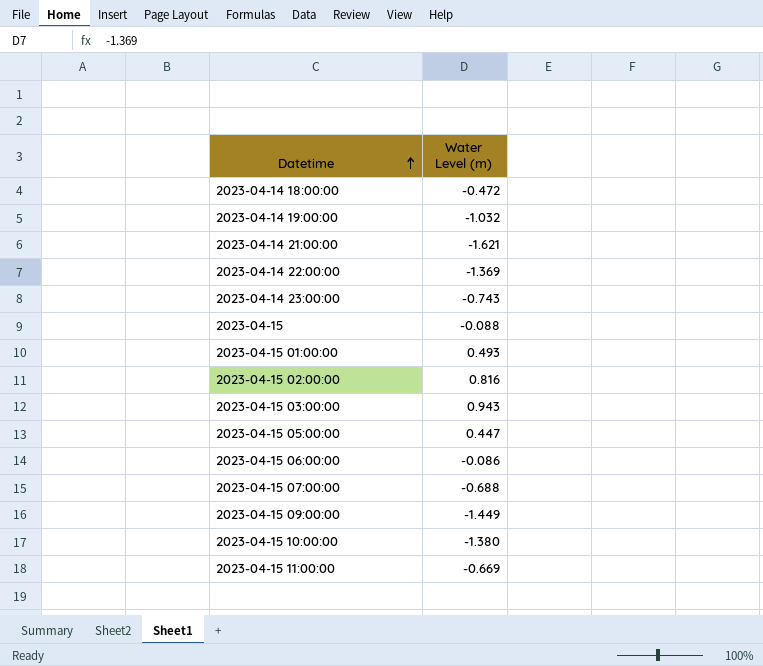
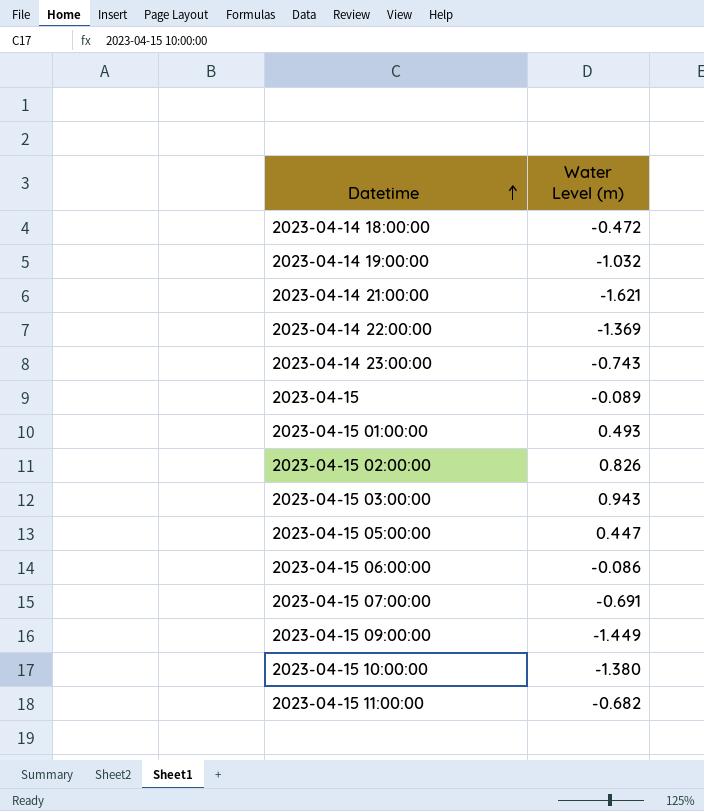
2023-04-15 | Water Level (m): -0.088 -> -0.089
2023-04-15 02:00:00 | Water Level (m): 0.816 -> 0.826
2023-04-15 07:00:00 | Water Level (m): -0.688 -> -0.691
2023-04-15 11:00:00 | Water Level (m): -0.669 -> -0.682

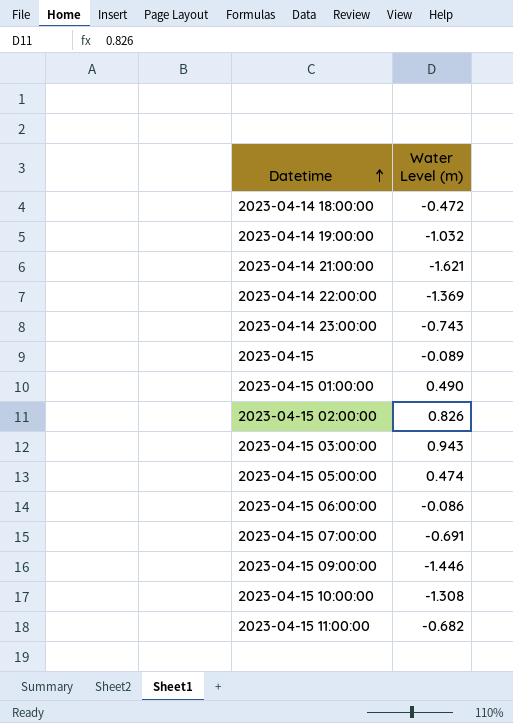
2023-04-15 01:00:00 | Water Level (m): 0.493 -> 0.490
2023-04-15 05:00:00 | Water Level (m): 0.447 -> 0.474
2023-04-15 09:00:00 | Water Level (m): -1.449 -> -1.446
2023-04-15 10:00:00 | Water Level (m): -1.380 -> -1.308

